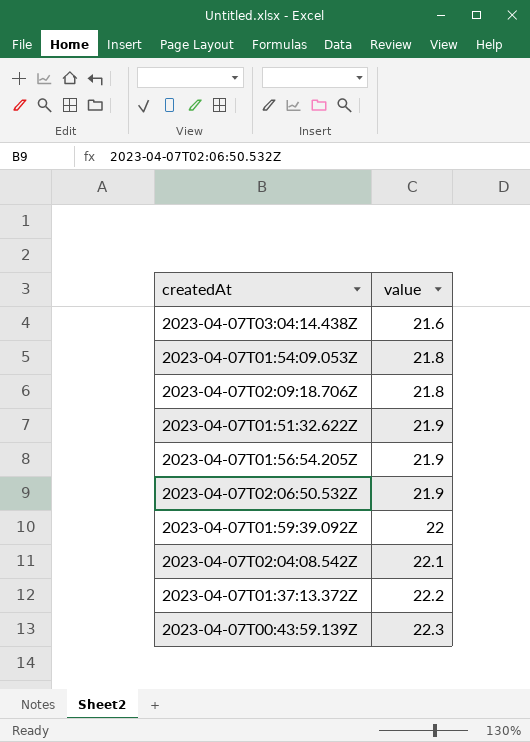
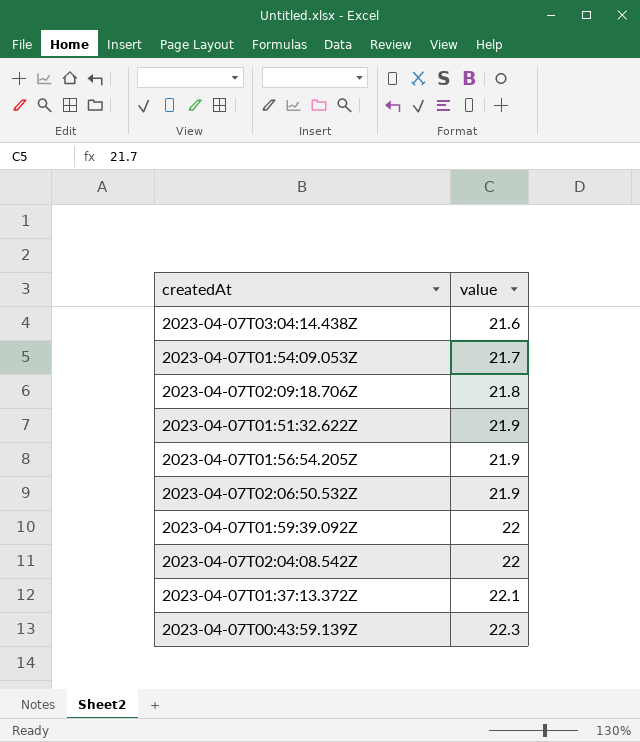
2023-04-07T01:54:09.053Z | value: 21.8 -> 21.7
2023-04-07T02:04:08.542Z | value: 22.1 -> 22
2023-04-07T01:37:13.372Z | value: 22.2 -> 22.1

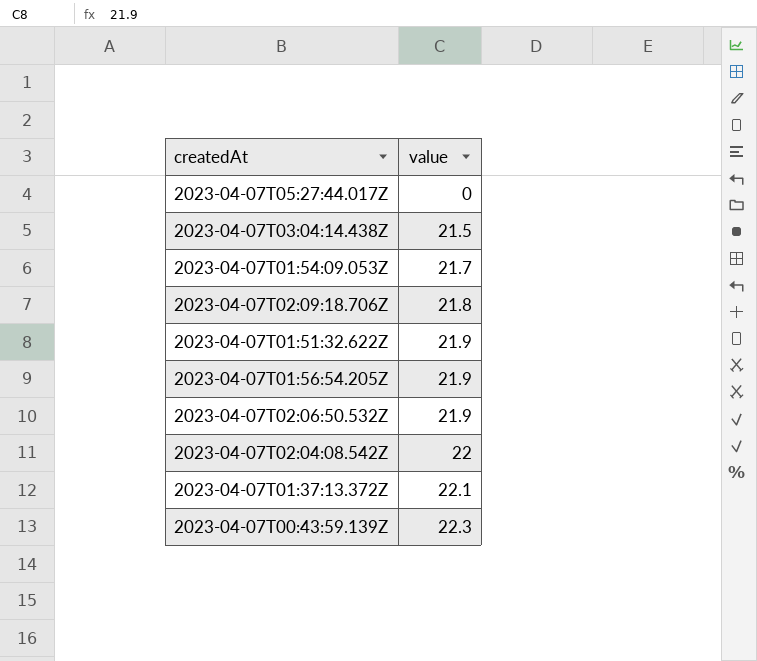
row 2023-04-07T01:59:39.092Z: 22 -> none
row 2023-04-07T05:27:44.017Z: none -> 0
2023-04-07T03:04:14.438Z | value: 21.6 -> 21.5

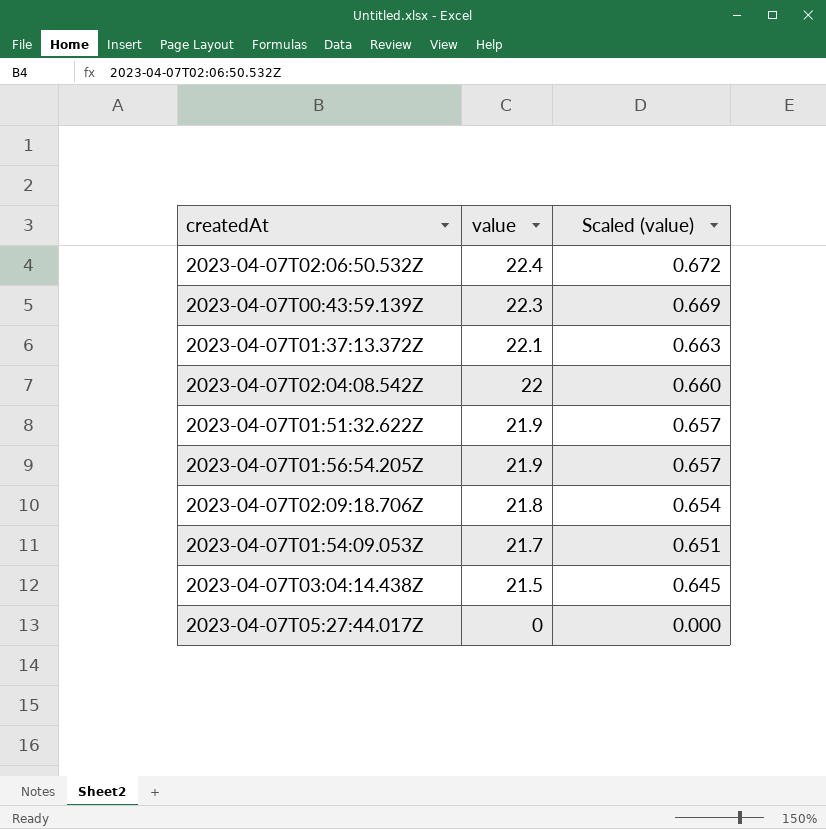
row order: value ascending -> value descending
column Scaled (value) | formula: none -> [value] * 0.03
2023-04-07T02:06:50.532Z | value: 21.9 -> 22.4

